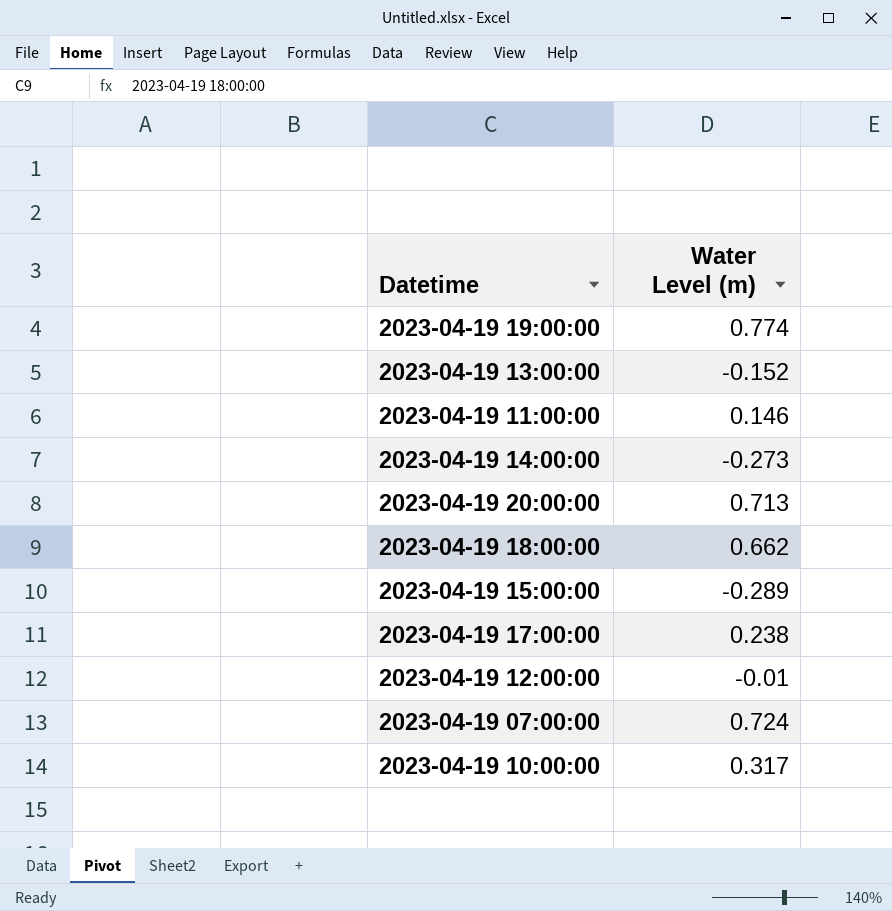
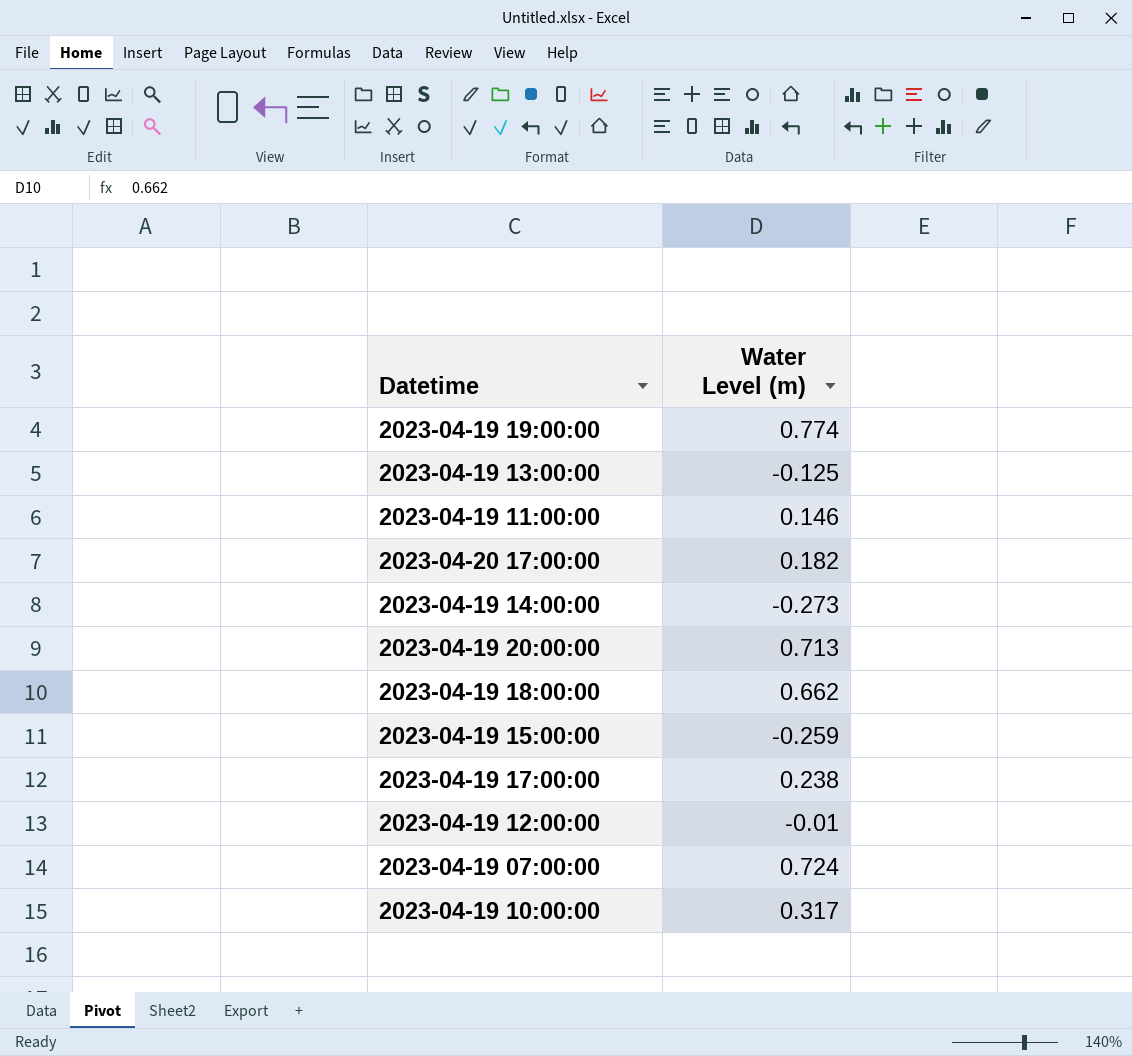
2023-04-19 13:00:00 | Water Level (m): -0.152 -> -0.125
row 2023-04-20 17:00:00: none -> 0.182
2023-04-19 15:00:00 | Water Level (m): -0.289 -> -0.259

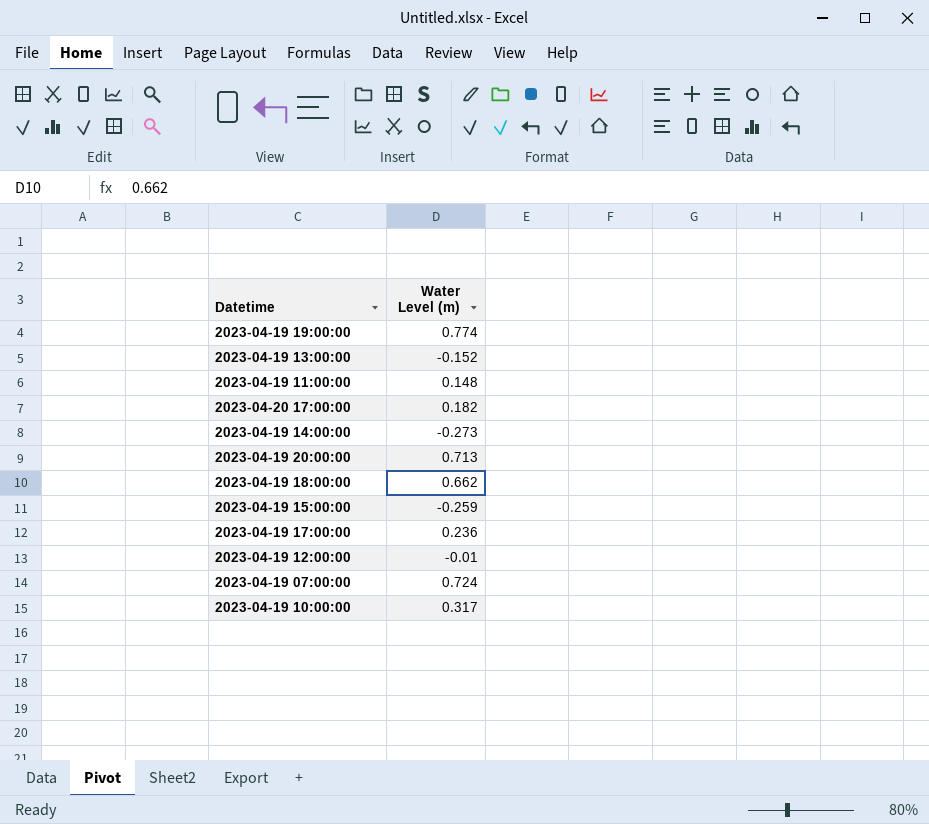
2023-04-19 13:00:00 | Water Level (m): -0.125 -> -0.152
2023-04-19 11:00:00 | Water Level (m): 0.146 -> 0.148
2023-04-19 17:00:00 | Water Level (m): 0.238 -> 0.236

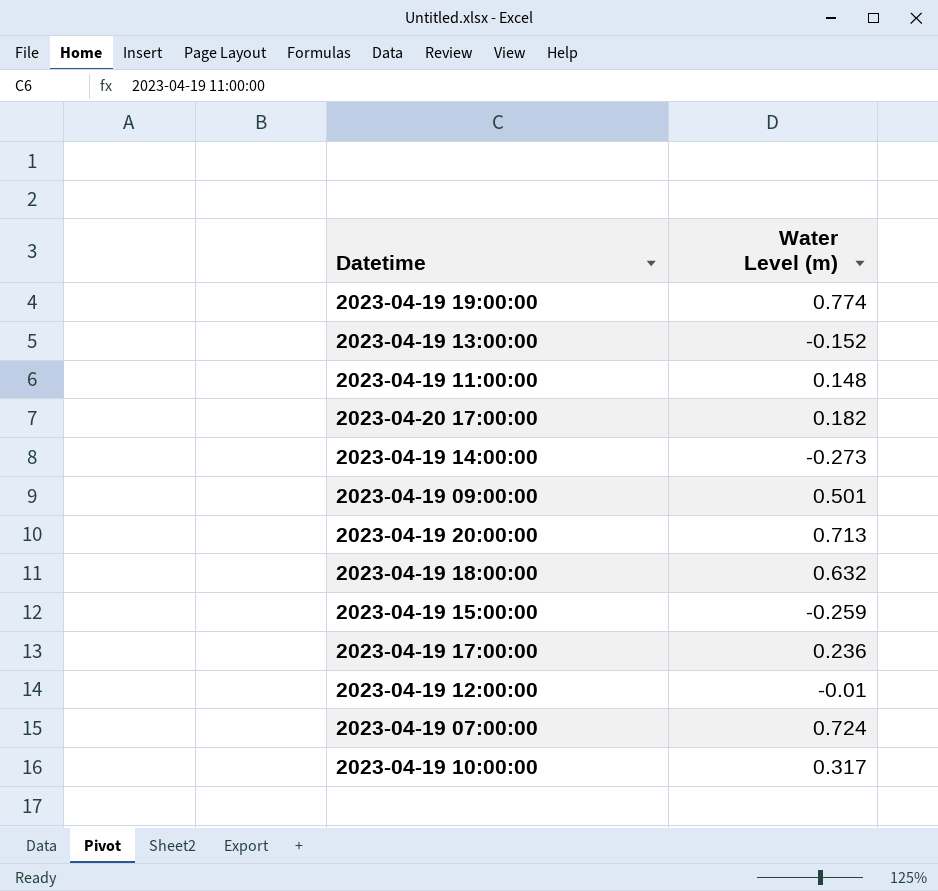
row 2023-04-19 09:00:00: none -> 0.501
2023-04-19 18:00:00 | Water Level (m): 0.662 -> 0.632

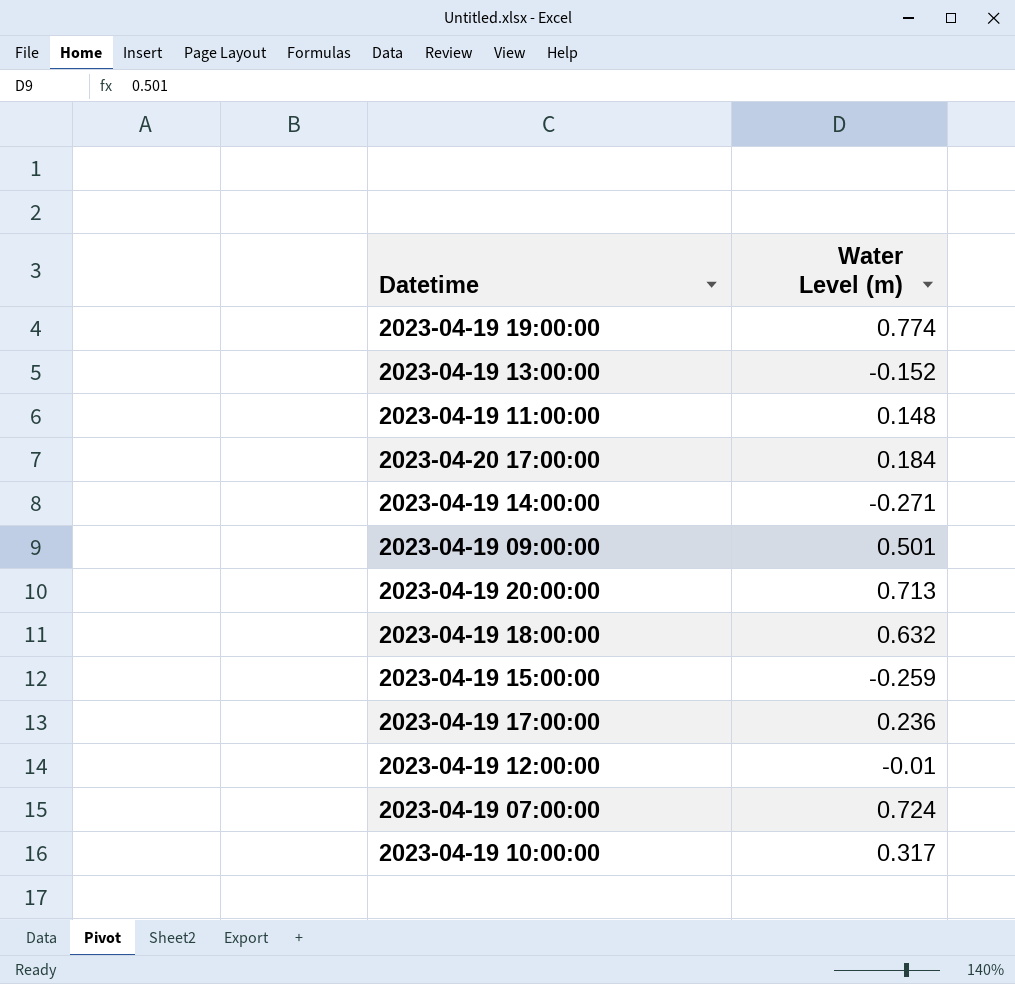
2023-04-20 17:00:00 | Water Level (m): 0.182 -> 0.184
2023-04-19 14:00:00 | Water Level (m): -0.273 -> -0.271

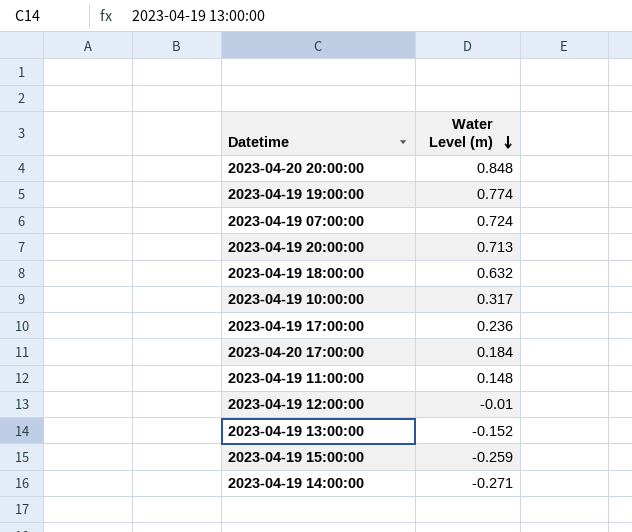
row order: none -> Water Level (m) descending
row 2023-04-19 09:00:00: 0.501 -> none
row 2023-04-20 20:00:00: none -> 0.848

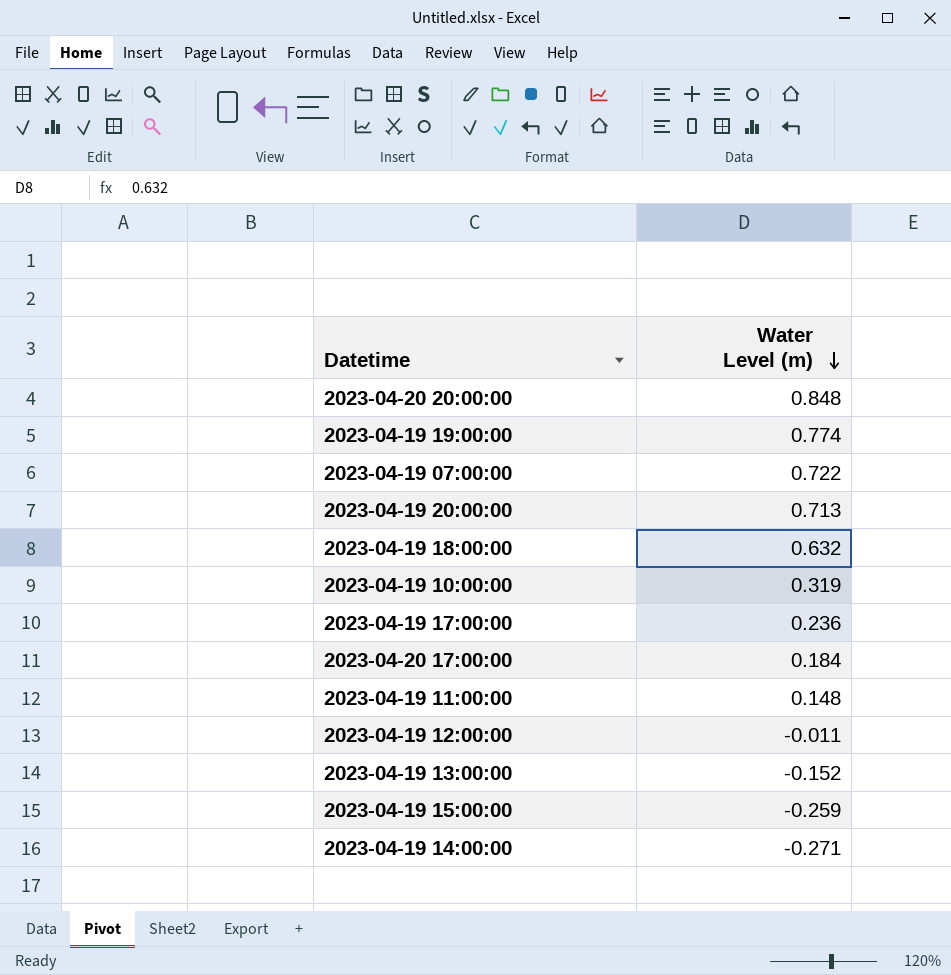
2023-04-19 07:00:00 | Water Level (m): 0.724 -> 0.722
2023-04-19 10:00:00 | Water Level (m): 0.317 -> 0.319
2023-04-19 12:00:00 | Water Level (m): -0.01 -> -0.011

